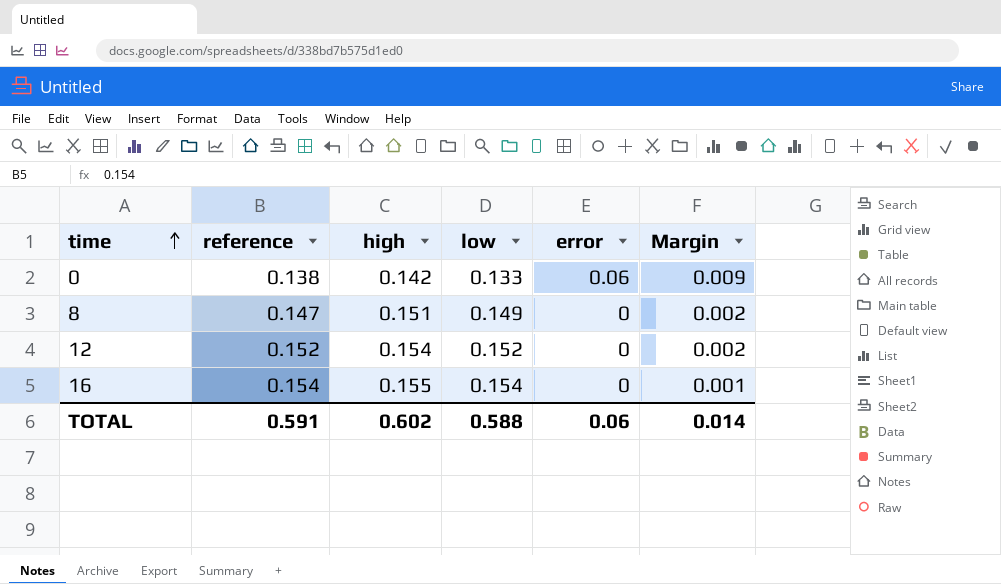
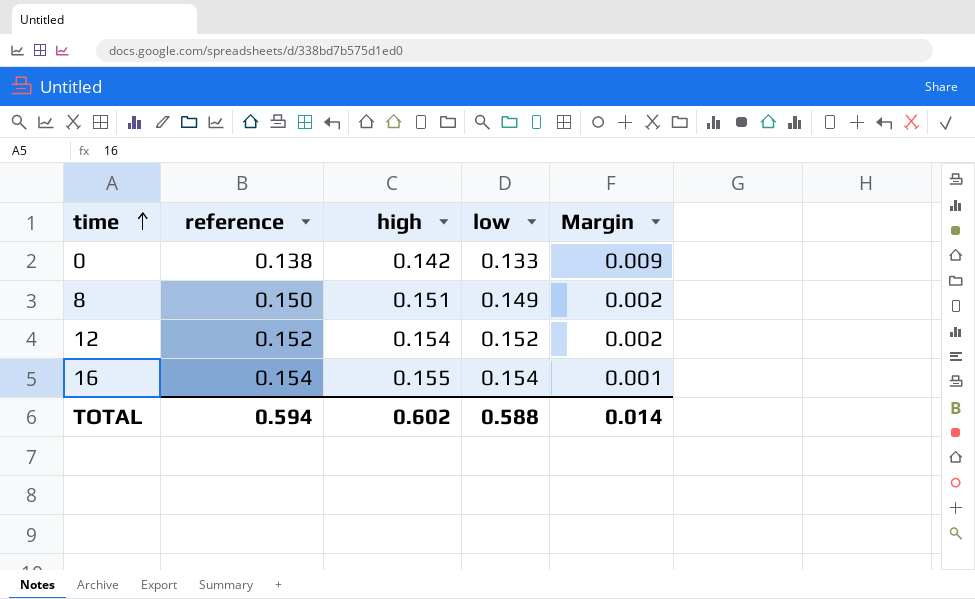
column error | position: 5 -> none
8 | reference: 0.147 -> 0.150
TOTAL | reference: 0.591 -> 0.594

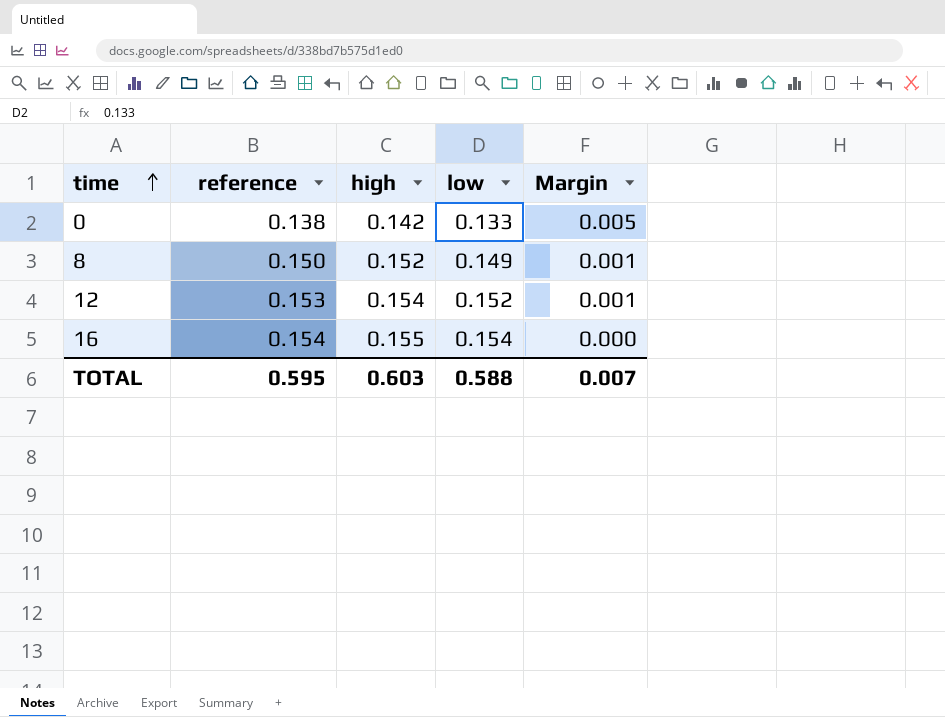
column Margin | formula: [high] - [low] -> [reference] - [low]
8 | high: 0.151 -> 0.152
12 | reference: 0.152 -> 0.153
TOTAL | reference: 0.594 -> 0.595
TOTAL | high: 0.602 -> 0.603
TOTAL | Margin: 0.014 -> 0.007

